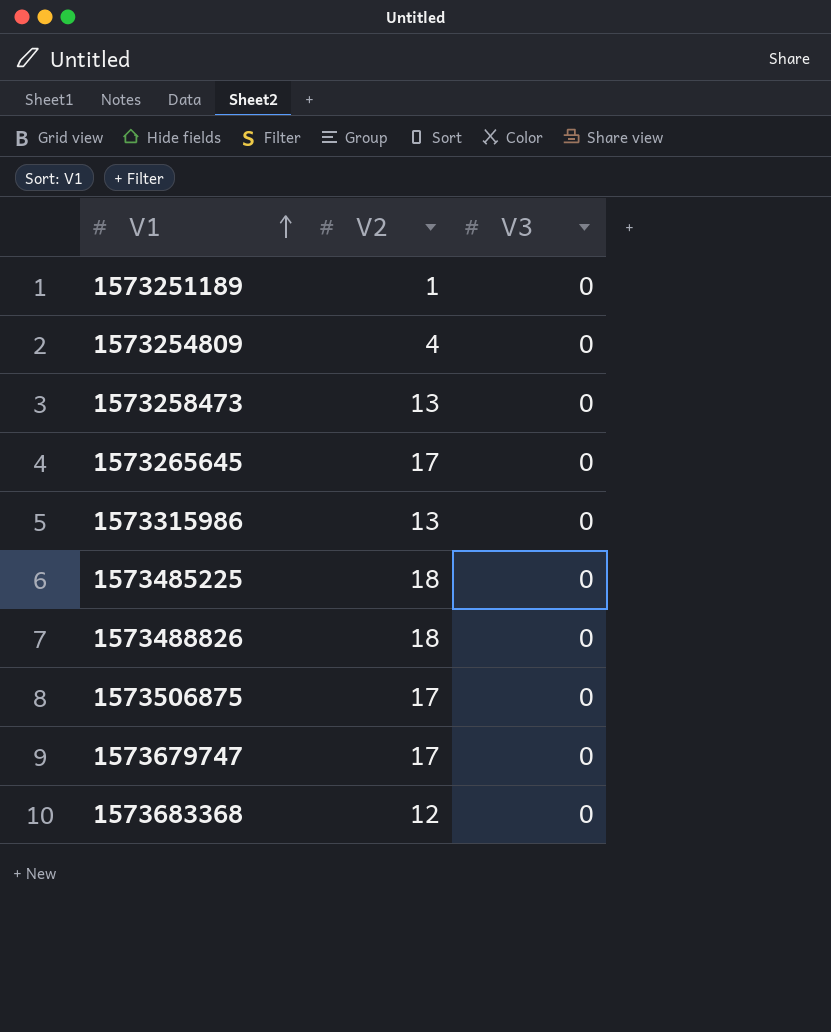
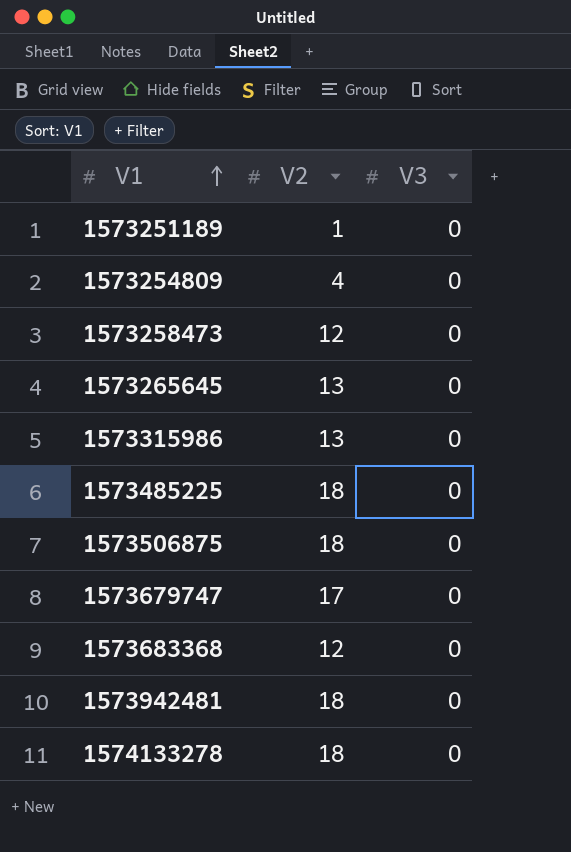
row 1573488826: 18 | 0 -> none
1573258473 | V2: 13 -> 12
1573265645 | V2: 17 -> 13
1573506875 | V2: 17 -> 18
row 1573942481: none -> 18 | 0
row 1574133278: none -> 18 | 0

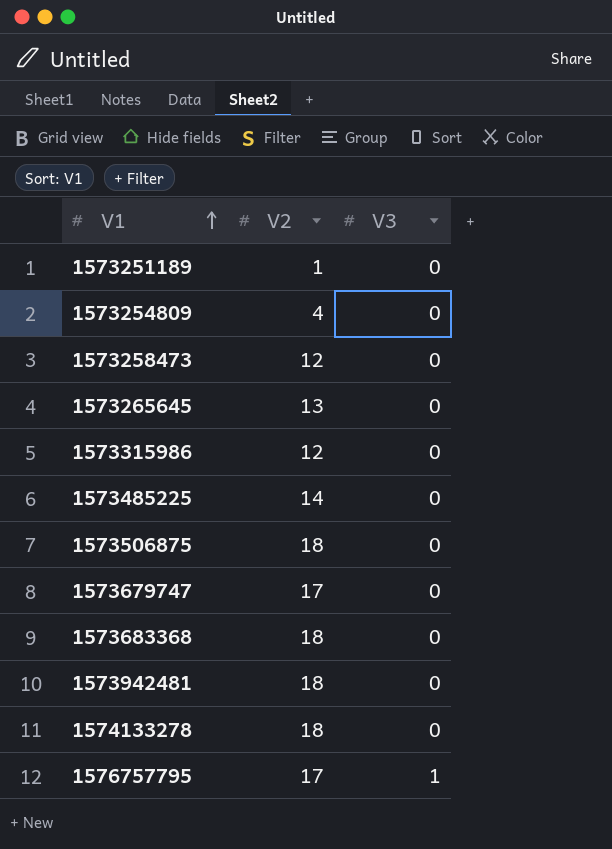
1573315986 | V2: 13 -> 12
1573485225 | V2: 18 -> 14
1573683368 | V2: 12 -> 18
row 1576757795: none -> 17 | 1

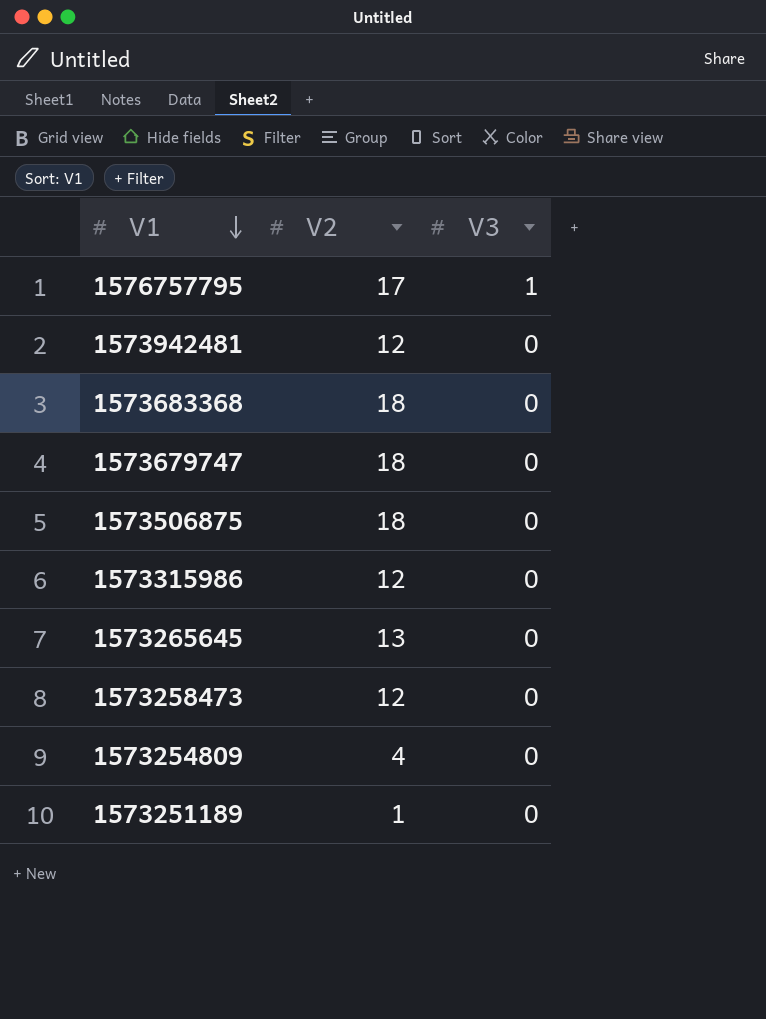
row order: V1 ascending -> V1 descending
row 1573485225: 14 | 0 -> none
row 1574133278: 18 | 0 -> none
1573942481 | V2: 18 -> 12
1573679747 | V2: 17 -> 18

